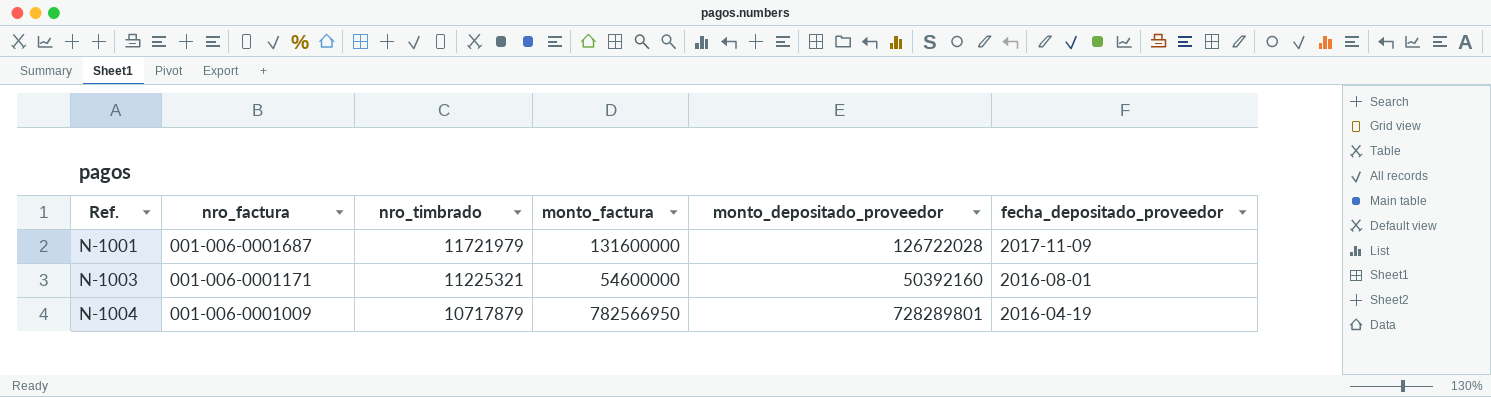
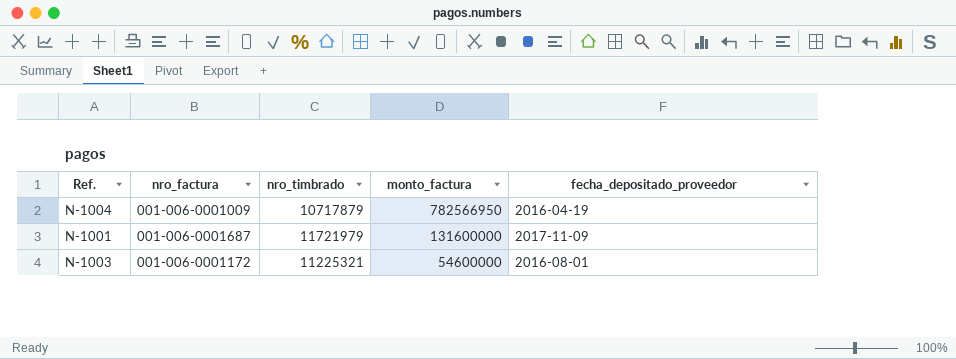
row order: Ref. ascending -> monto_factura descending
column monto_depositado_proveedor | position: 5 -> none
N-1003 | nro_factura: 001-006-0001171 -> 001-006-0001172

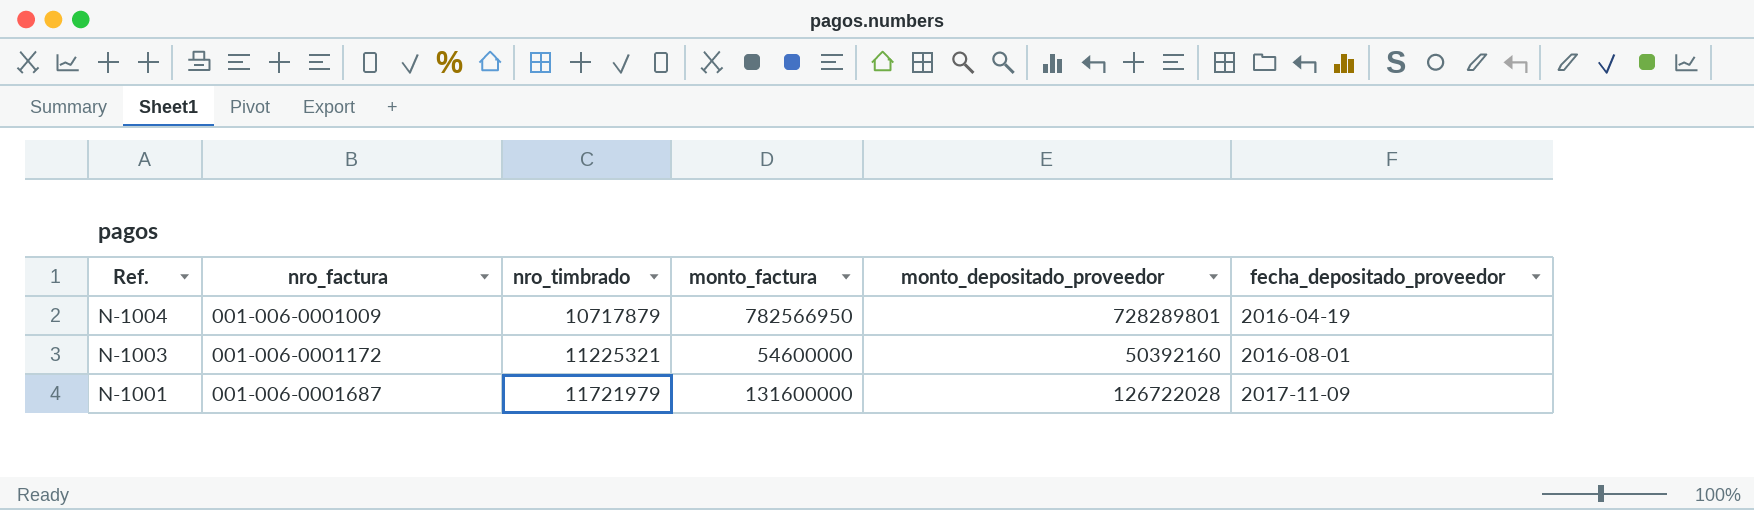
row order: monto_factura descending -> Ref. descending
column monto_depositado_proveedor | position: none -> 5

